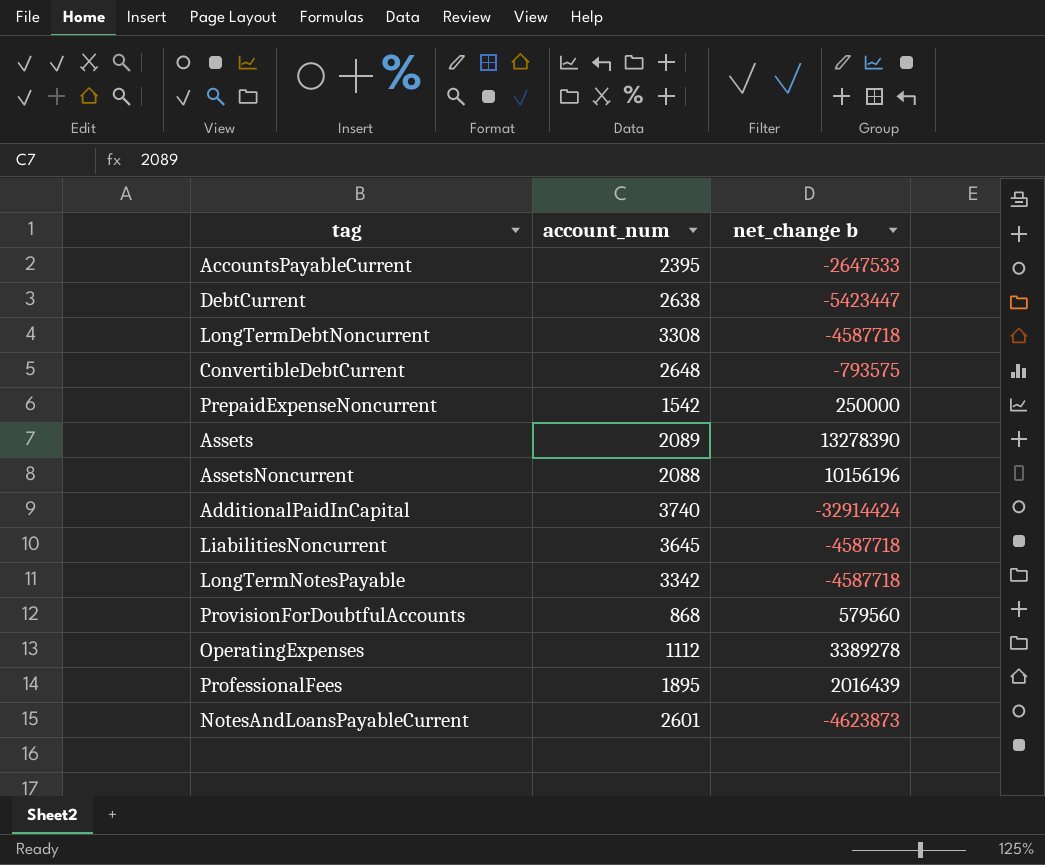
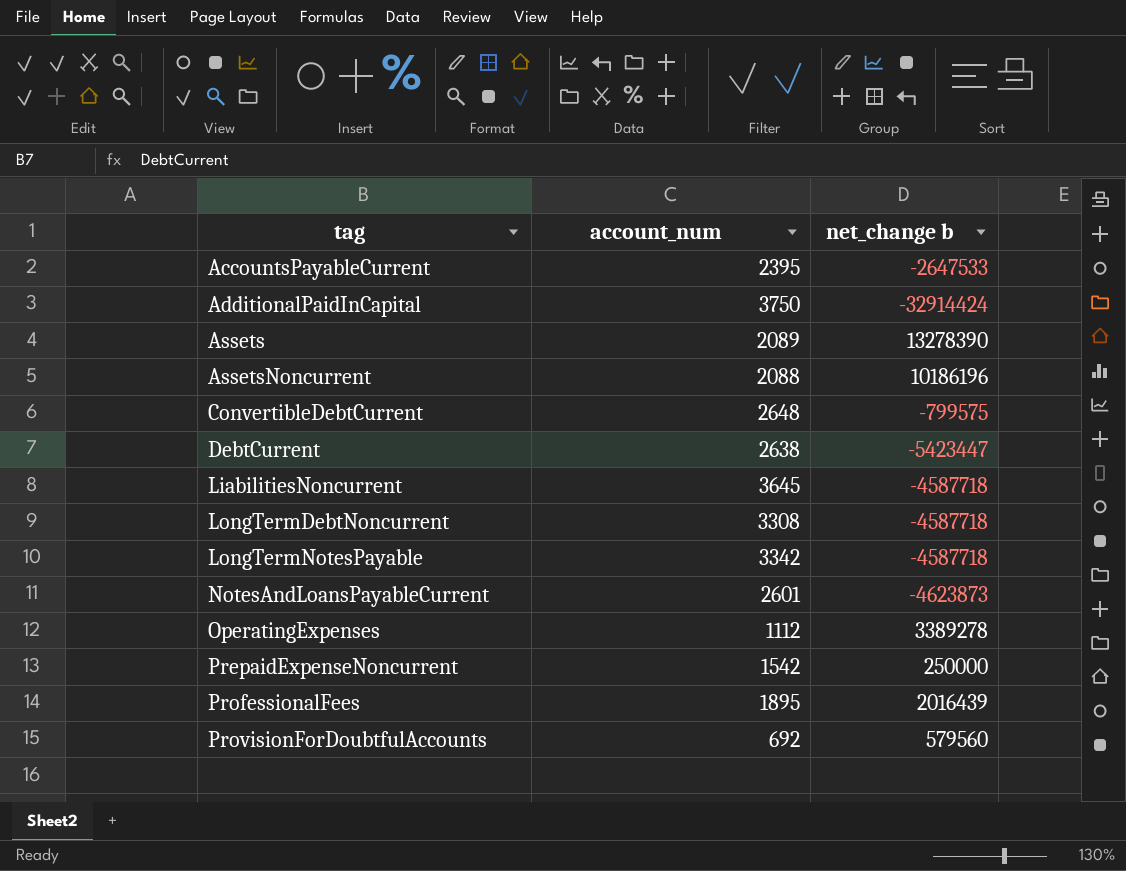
row order: none -> tag ascending
AdditionalPaidInCapital | account_num: 3740 -> 3750
AssetsNoncurrent | net_change b: 10156196 -> 10186196
ConvertibleDebtCurrent | net_change b: -793575 -> -799575
ProvisionForDoubtfulAccounts | account_num: 868 -> 692

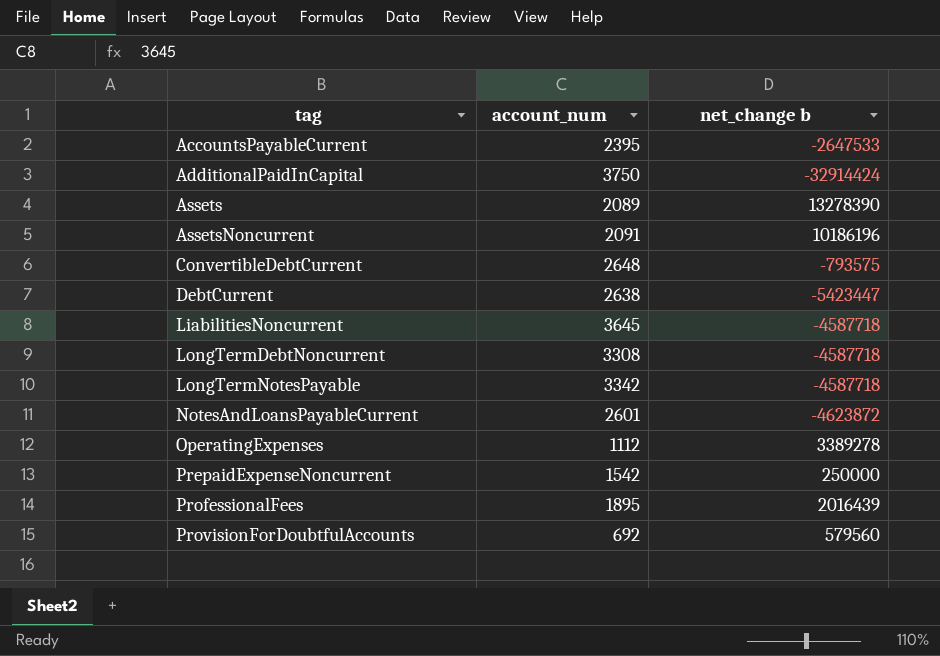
AssetsNoncurrent | account_num: 2088 -> 2091
ConvertibleDebtCurrent | net_change b: -799575 -> -793575
NotesAndLoansPayableCurrent | net_change b: -4623873 -> -4623872

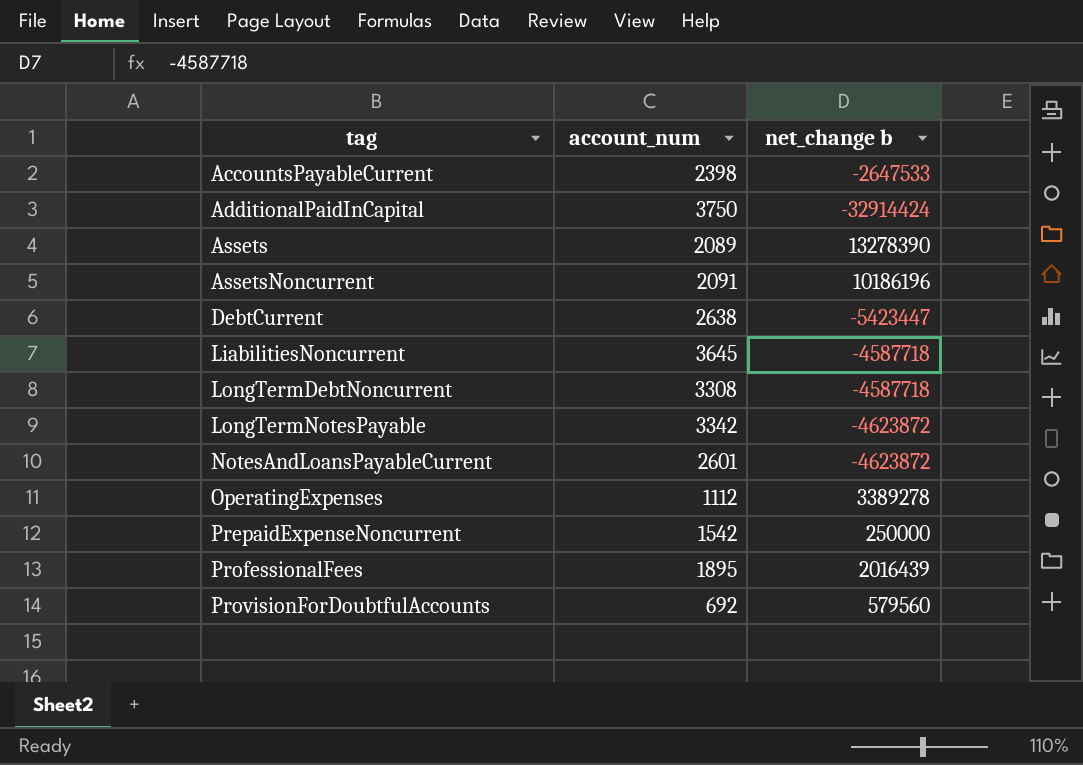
row ConvertibleDebtCurrent: 2648 | -793575 -> none
AccountsPayableCurrent | account_num: 2395 -> 2398
LongTermNotesPayable | net_change b: -4587718 -> -4623872

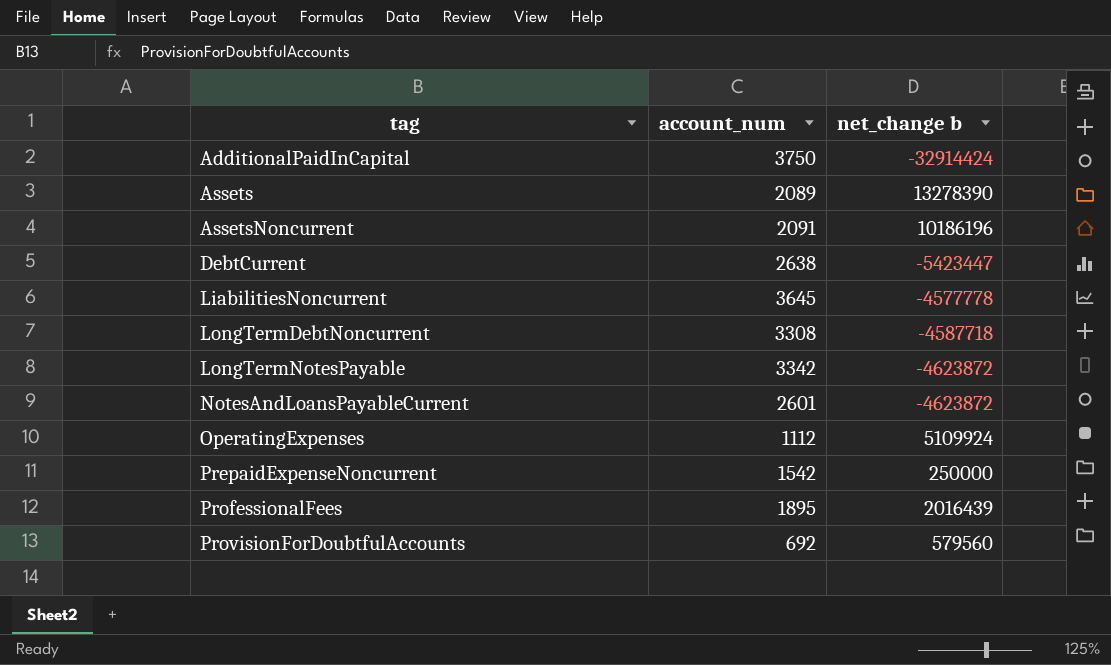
row AccountsPayableCurrent: 2398 | -2647533 -> none
LiabilitiesNoncurrent | net_change b: -4587718 -> -4577778
OperatingExpenses | net_change b: 3389278 -> 5109924

